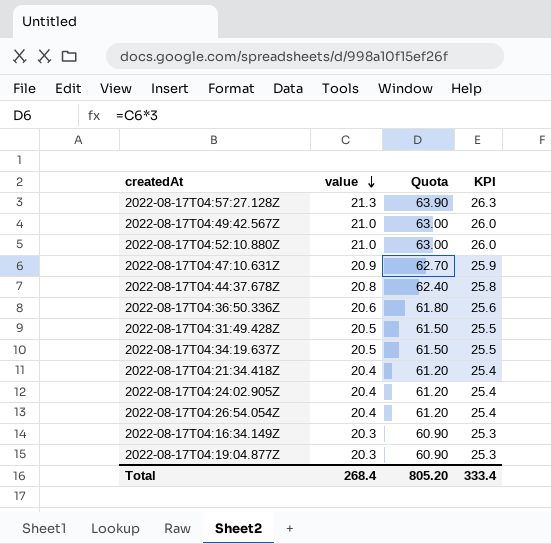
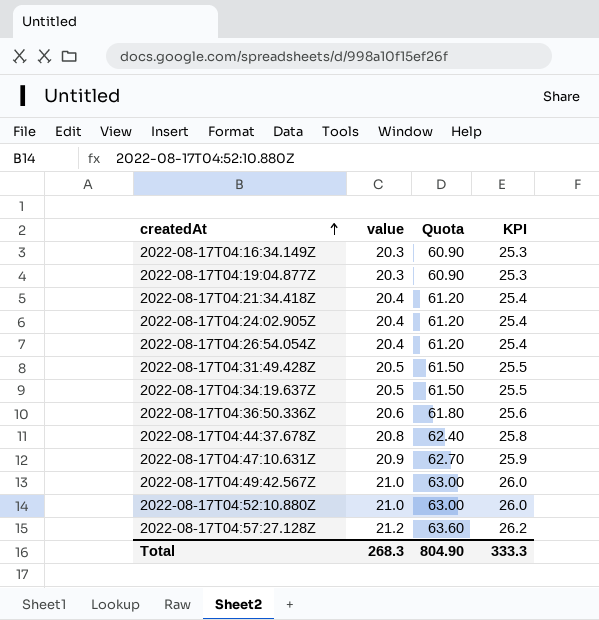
row order: value descending -> createdAt ascending
2022-08-17T04:57:27.128Z | value: 21.3 -> 21.2
2022-08-17T04:57:27.128Z | Quota: 63.90 -> 63.60
2022-08-17T04:57:27.128Z | KPI: 26.3 -> 26.2
Total | value: 268.4 -> 268.3
Total | Quota: 805.20 -> 804.90
Total | KPI: 333.4 -> 333.3

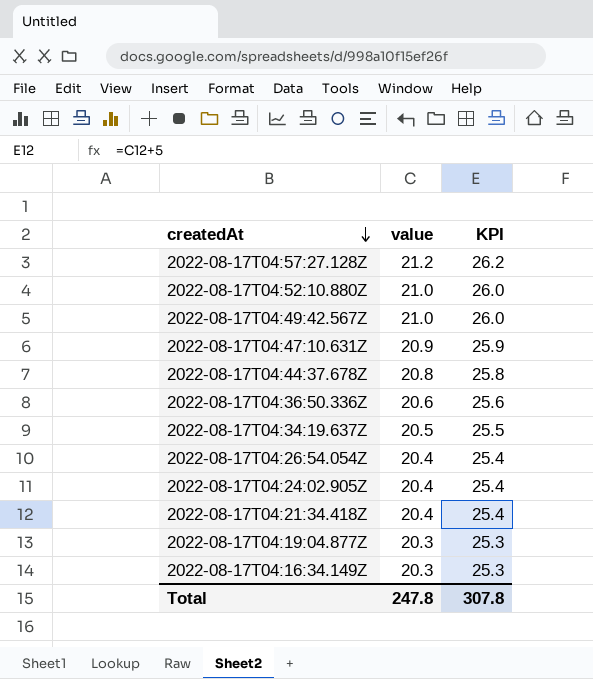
row order: createdAt ascending -> createdAt descending
column Quota | formula: [value] * 3 -> none
row 2022-08-17T04:31:49.428Z: 20.5 | 61.50 | 25.5 -> none
Total | value: 268.3 -> 247.8
Total | KPI: 333.3 -> 307.8

